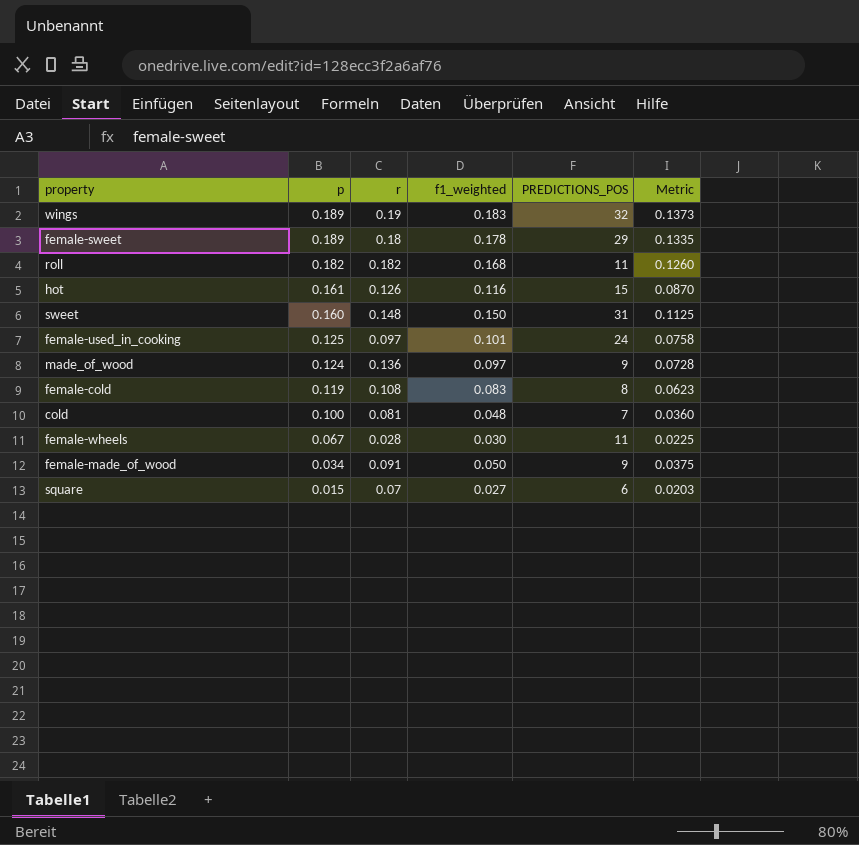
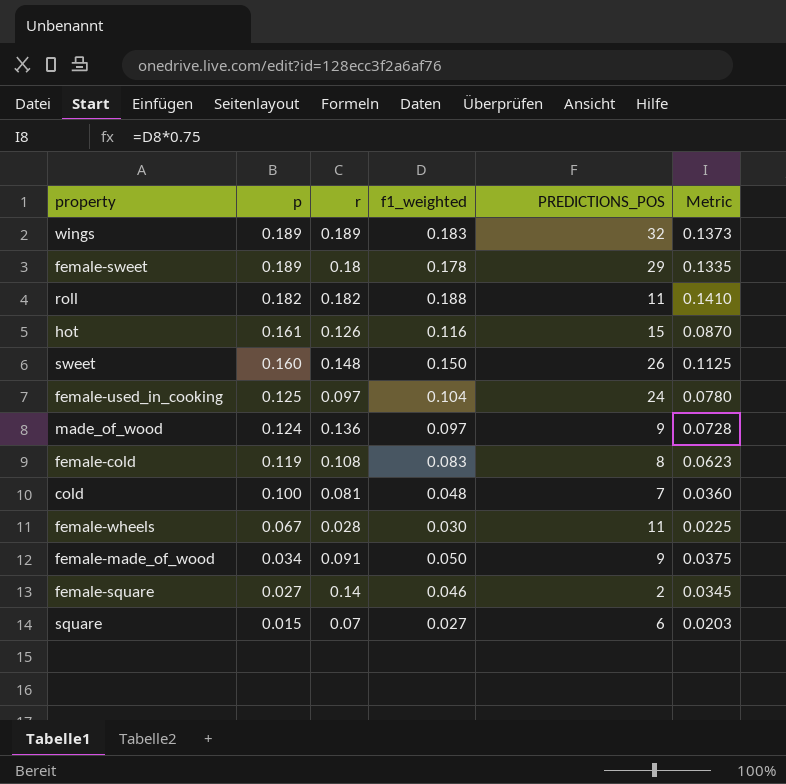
wings | r: 0.19 -> 0.189
roll | f1_weighted: 0.168 -> 0.188
roll | Metric: 0.1260 -> 0.1410
sweet | PREDICTIONS_POS: 31 -> 26
female-used_in_cooking | f1_weighted: 0.101 -> 0.104
female-used_in_cooking | Metric: 0.0758 -> 0.0780
row female-square: none -> 0.027 | 0.14 | 0.046 | 2 | 0.0345

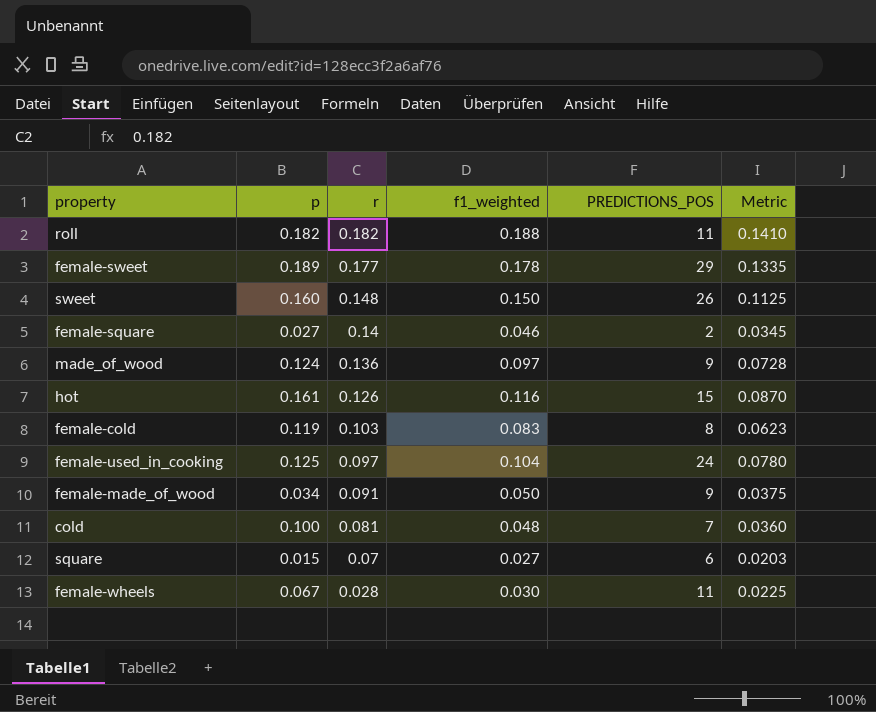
row order: p descending -> r descending
row wings: 0.189 | 0.189 | 0.183 | 32 | 0.1373 -> none
female-sweet | r: 0.18 -> 0.177
female-cold | r: 0.108 -> 0.103

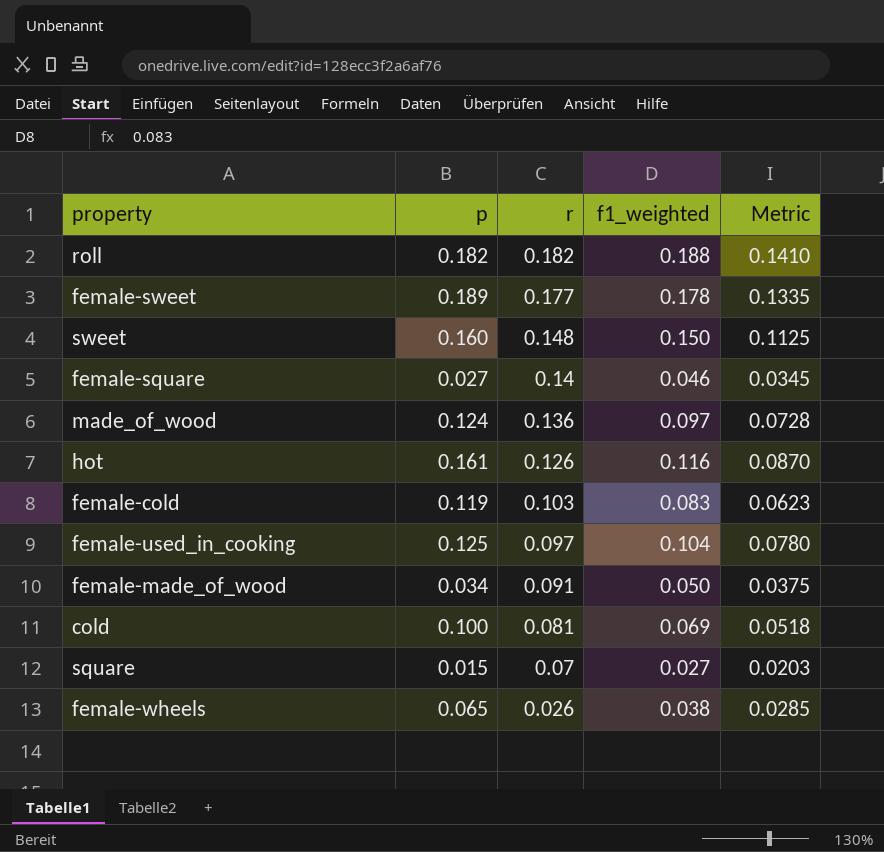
column PREDICTIONS_POS | position: 5 -> none
cold | f1_weighted: 0.048 -> 0.069
cold | Metric: 0.0360 -> 0.0518
female-wheels | p: 0.067 -> 0.065
female-wheels | r: 0.028 -> 0.026
female-wheels | f1_weighted: 0.030 -> 0.038
female-wheels | Metric: 0.0225 -> 0.0285

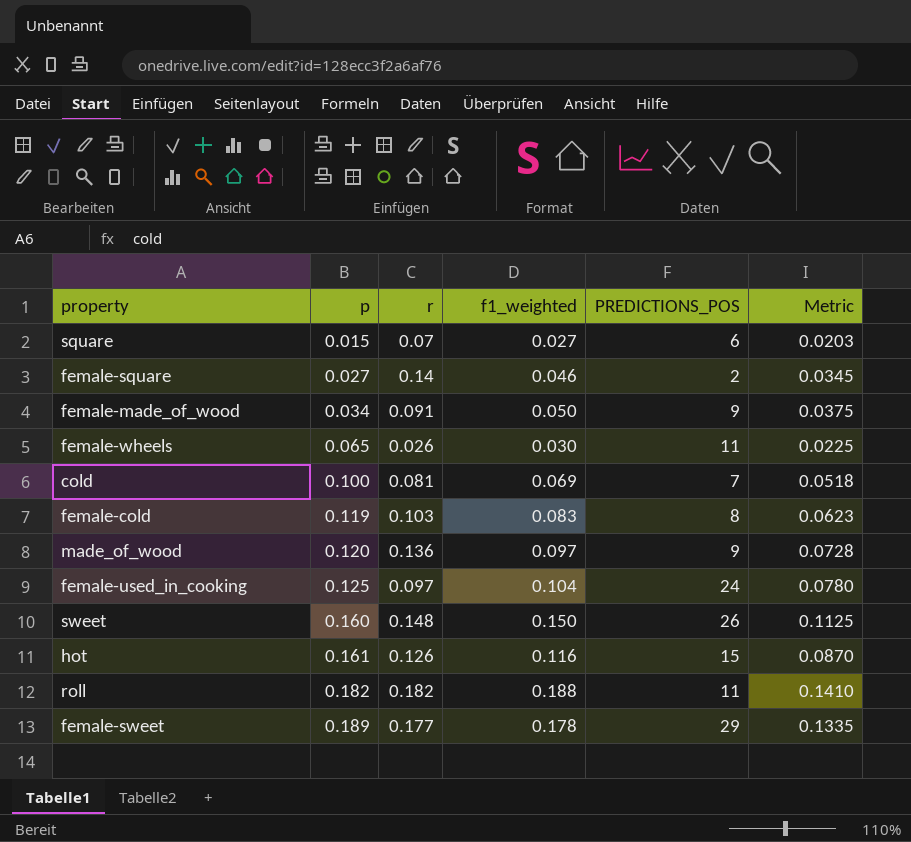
row order: r descending -> p ascending
column PREDICTIONS_POS | position: none -> 5
female-wheels | f1_weighted: 0.038 -> 0.030
female-wheels | Metric: 0.0285 -> 0.0225
made_of_wood | p: 0.124 -> 0.120

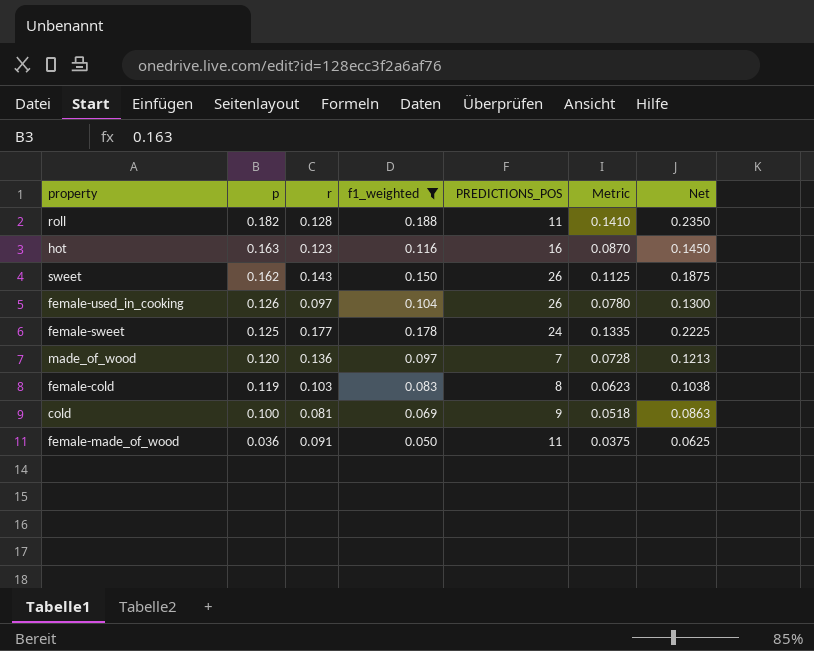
filter: none -> f1_weighted >= 0.050
row order: p ascending -> p descending
column Net | formula: none -> [f1_weighted] * 1.25
roll | r: 0.182 -> 0.128
hot | p: 0.161 -> 0.163
hot | r: 0.126 -> 0.123
hot | PREDICTIONS_POS: 15 -> 16
sweet | p: 0.160 -> 0.162
sweet | r: 0.148 -> 0.143
female-used_in_cooking | p: 0.125 -> 0.126
female-used_in_cooking | PREDICTIONS_POS: 24 -> 26
female-sweet | p: 0.189 -> 0.125
female-sweet | PREDICTIONS_POS: 29 -> 24
made_of_wood | PREDICTIONS_POS: 9 -> 7
cold | PREDICTIONS_POS: 7 -> 9
female-made_of_wood | p: 0.034 -> 0.036
female-made_of_wood | PREDICTIONS_POS: 9 -> 11

